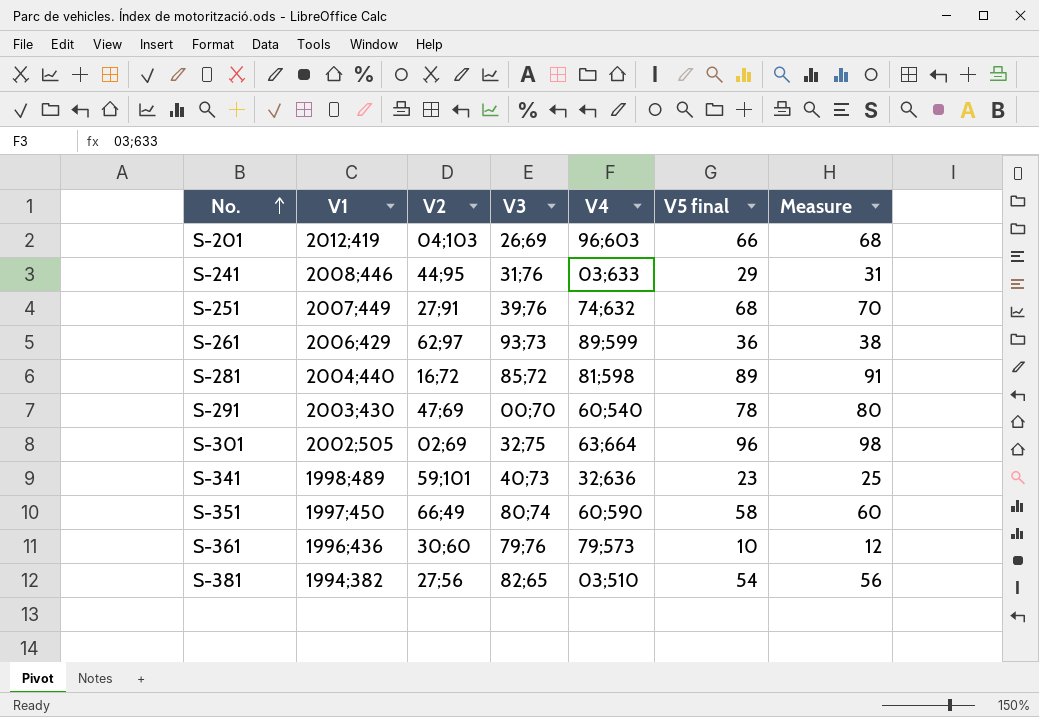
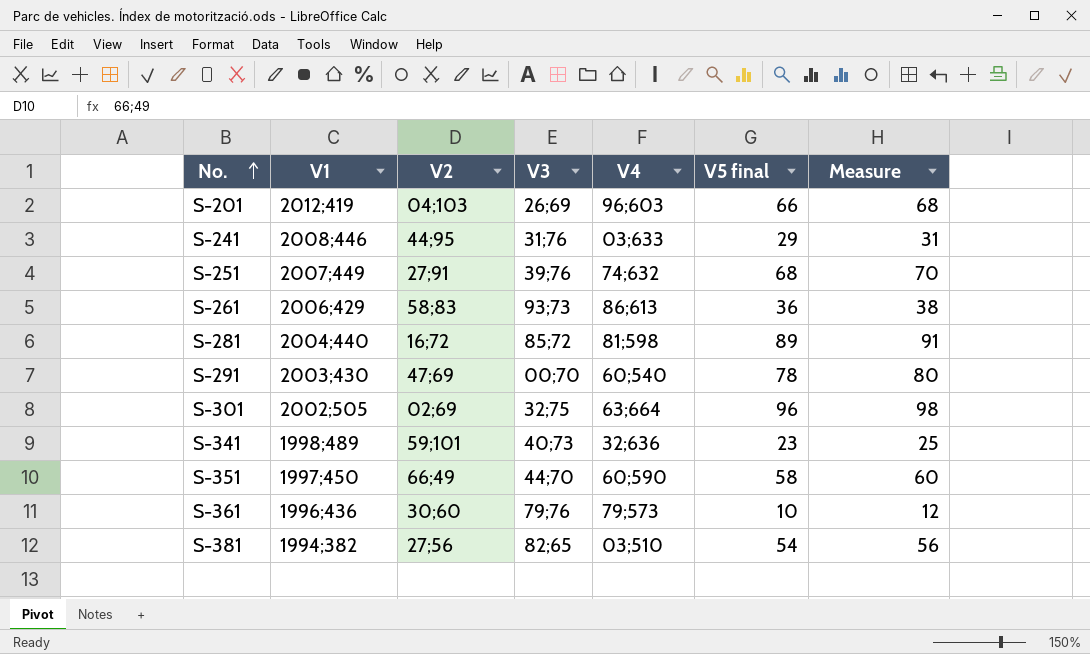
S-261 | V2: 62;97 -> 58;83
S-261 | V4: 89;599 -> 86;613
S-351 | V3: 80;74 -> 44;70

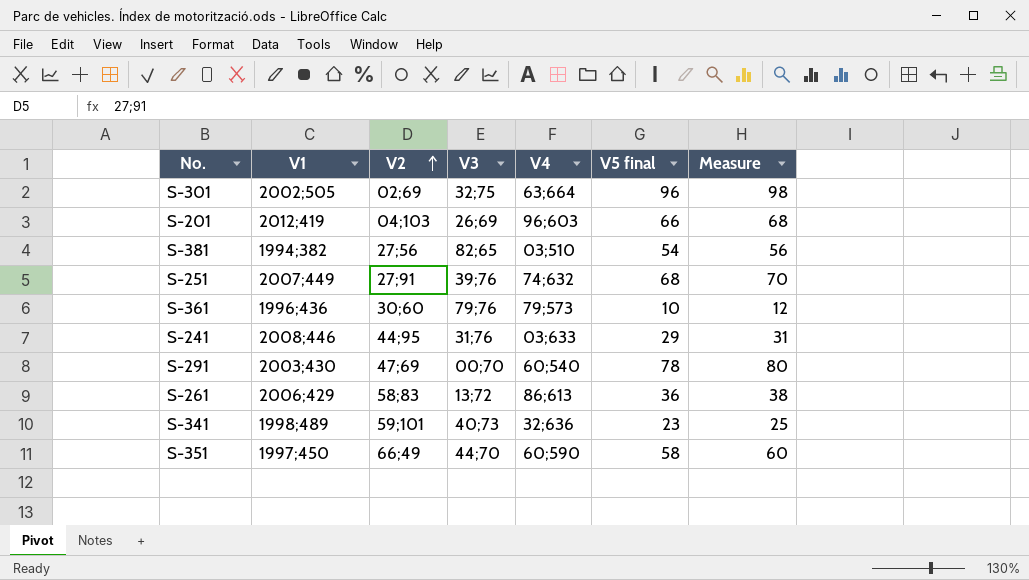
row order: No. ascending -> V2 ascending
row S-281: 2004;440 | 16;72 | 85;72 | 81;598 | 89 | 91 -> none
S-261 | V3: 93;73 -> 13;72

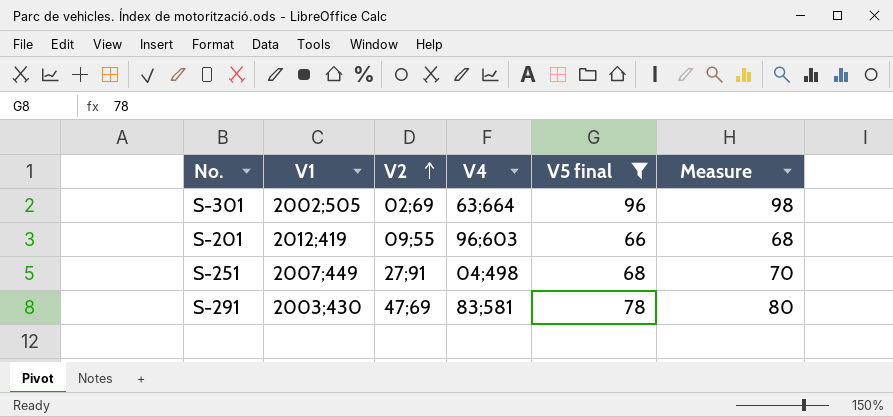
filter: none -> V5 final >= 66
column V3 | position: 4 -> none
S-201 | V2: 04;103 -> 09;55
S-251 | V4: 74;632 -> 04;498
S-291 | V4: 60;540 -> 83;581

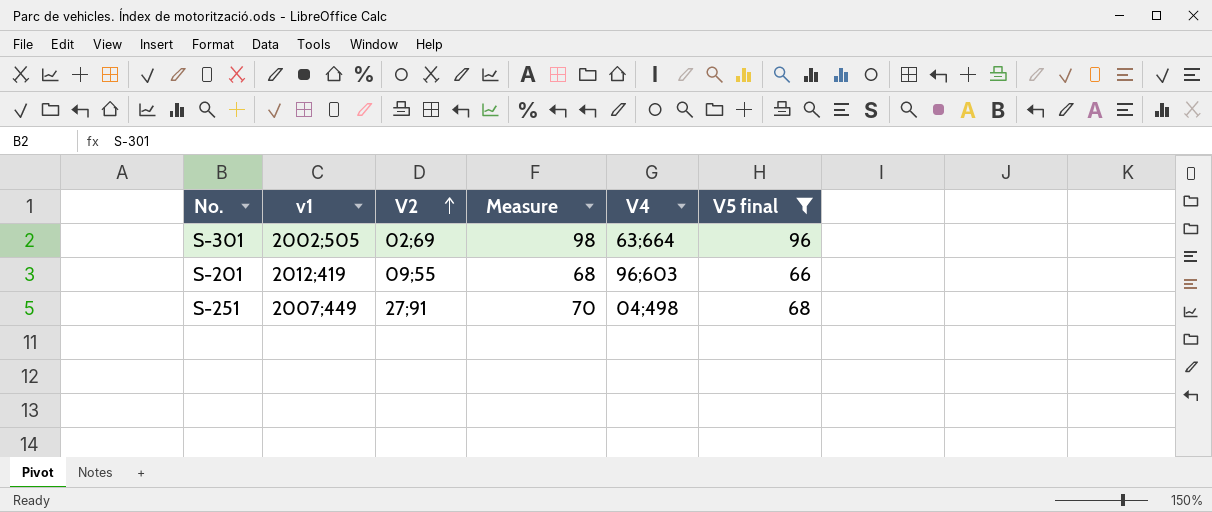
column name: V1 -> v1
column Measure | position: 6 -> 4
row S-291: 2003;430 | 47;69 | 83;581 | 78 | 80 -> none

